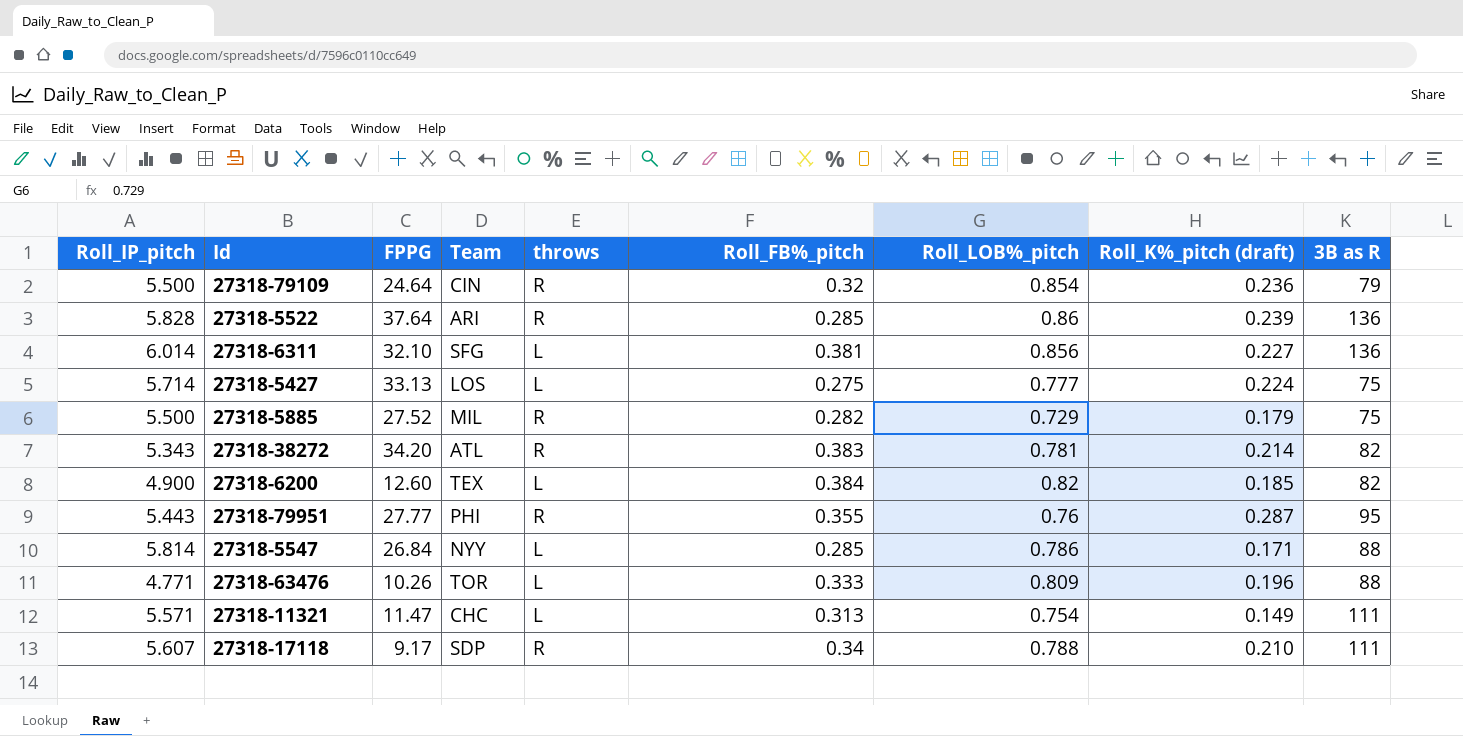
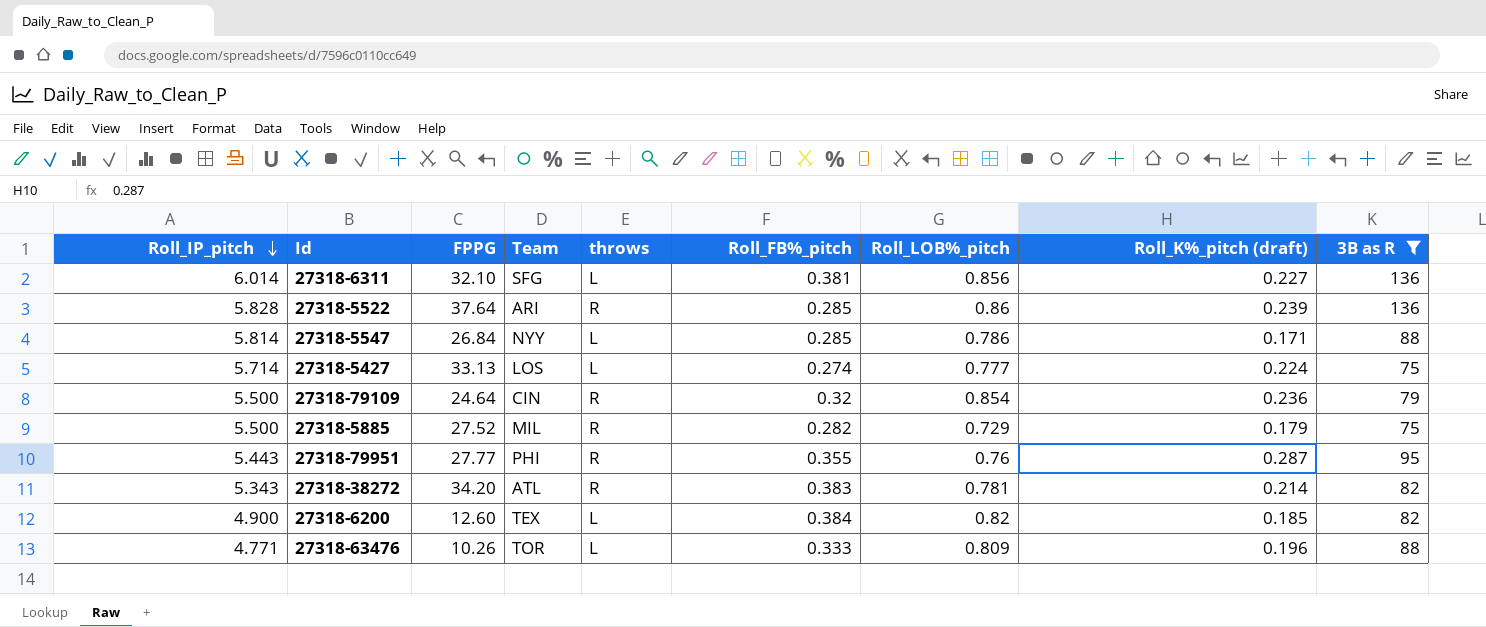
filter: none -> 3B as R != 111
row order: none -> Roll_IP_pitch descending
27318-5427 | Roll_FB%_pitch: 0.275 -> 0.274

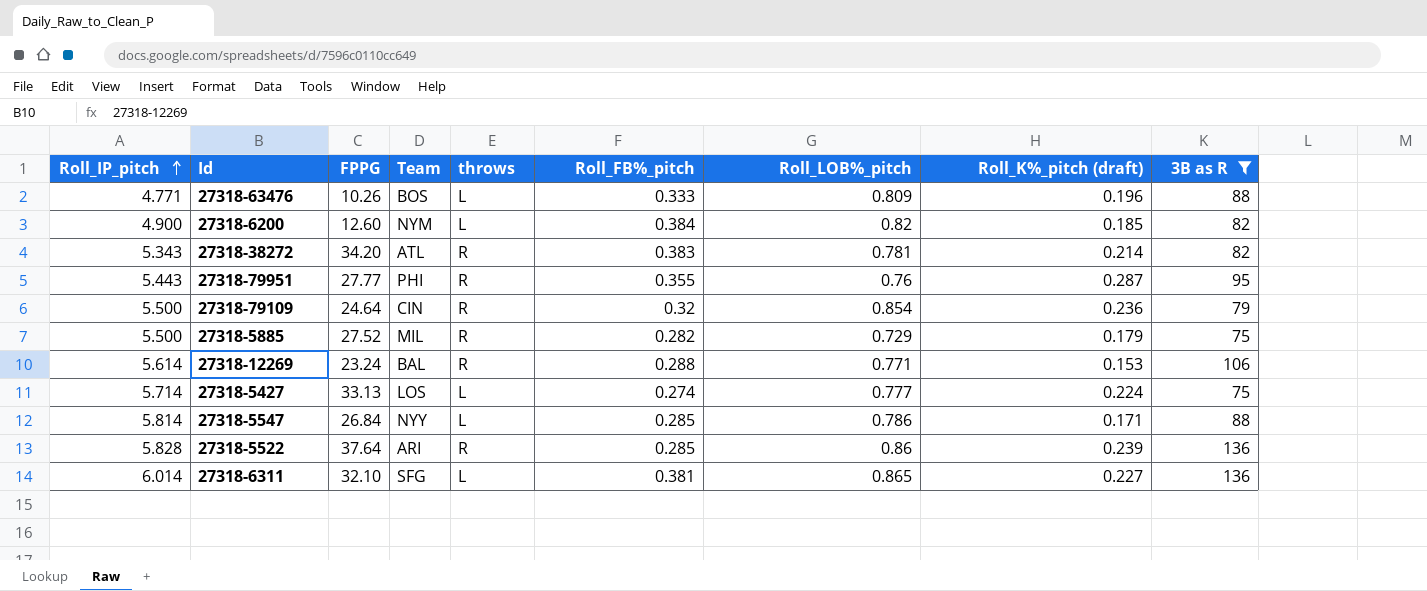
row order: Roll_IP_pitch descending -> Roll_IP_pitch ascending
27318-63476 | Team: TOR -> BOS
27318-6200 | Team: TEX -> NYM
row 27318-12269: none -> 5.614 | 23.24 | BAL | R | 0.288 | 0.771 | 0.153 | 106
27318-6311 | Roll_LOB%_pitch: 0.856 -> 0.865

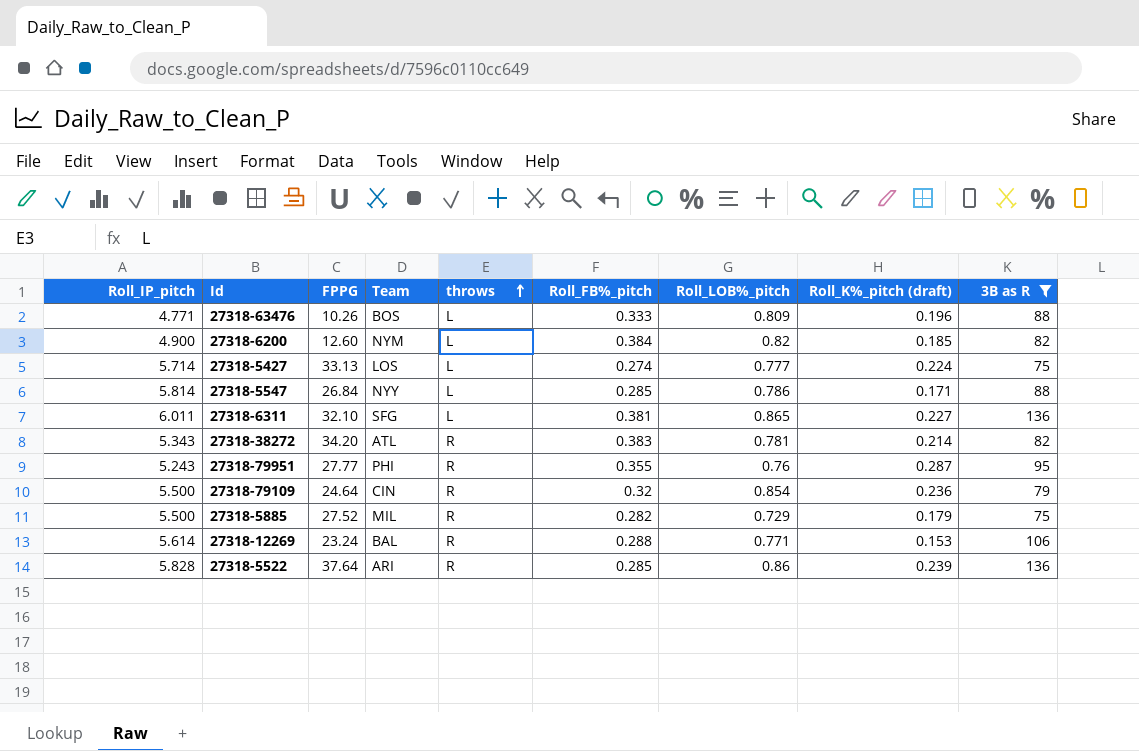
row order: Roll_IP_pitch ascending -> throws ascending
27318-6311 | Roll_IP_pitch: 6.014 -> 6.011
27318-79951 | Roll_IP_pitch: 5.443 -> 5.243

